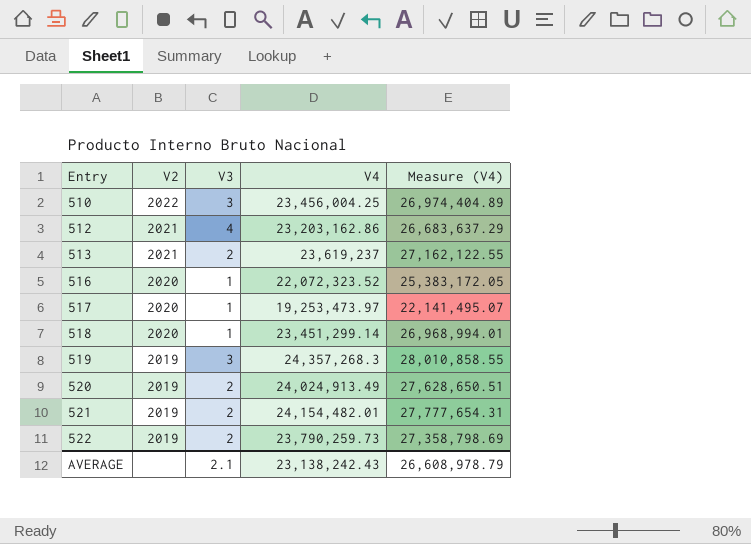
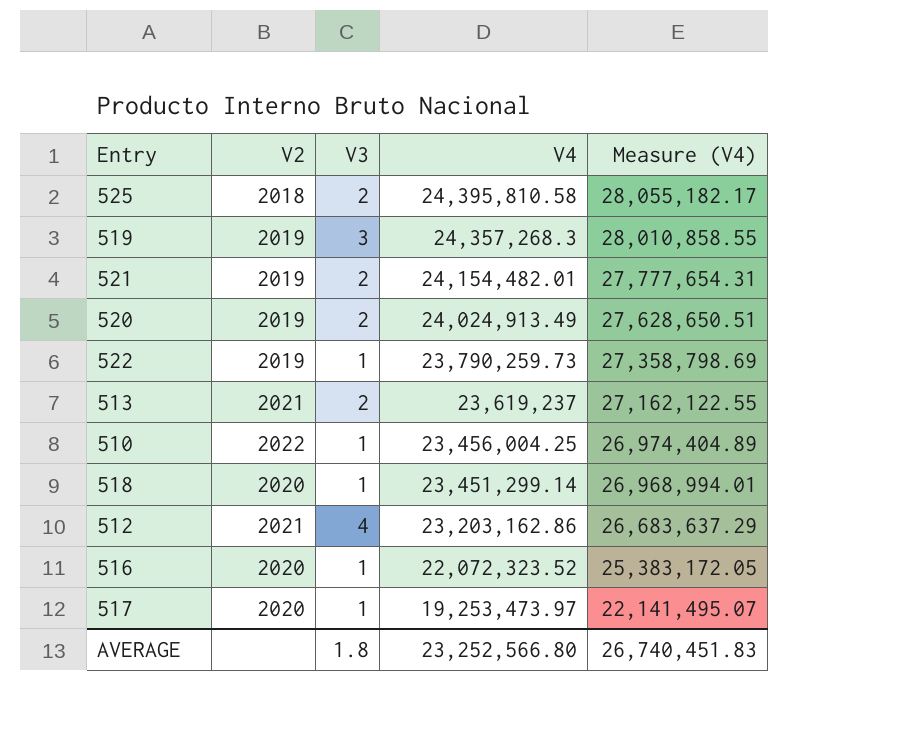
row order: Entry ascending -> V4 descending
row 525: none -> 2018 | 2 | 24,395,810.58 | 28,055,182.17
522 | V3: 2 -> 1
510 | V3: 3 -> 1
AVERAGE | V3: 2.1 -> 1.8
AVERAGE | V4: 23,138,242.43 -> 23,252,566.80
AVERAGE | Measure (V4): 26,608,978.79 -> 26,740,451.83

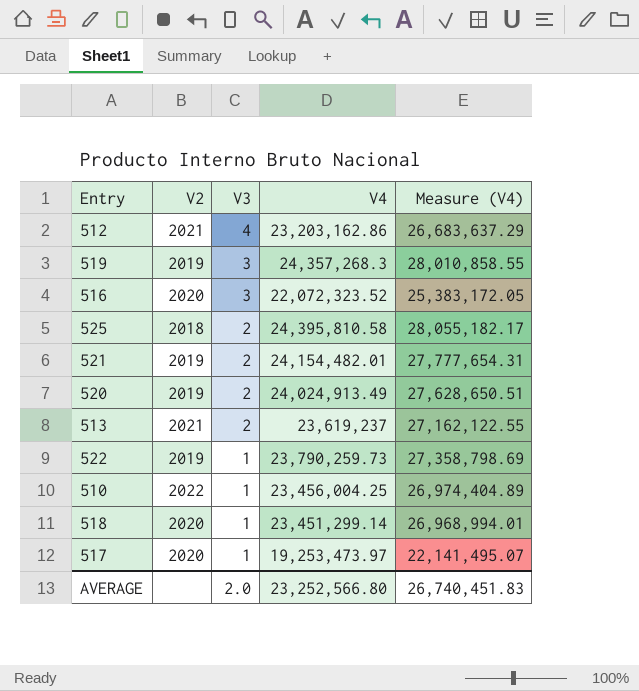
row order: V4 descending -> V3 descending
516 | V3: 1 -> 3
AVERAGE | V3: 1.8 -> 2.0

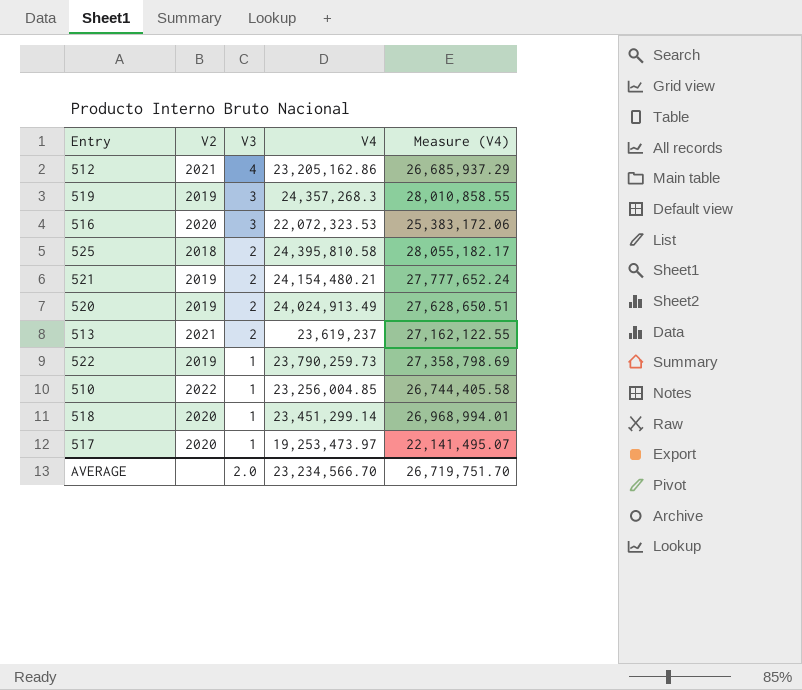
512 | V4: 23,203,162.86 -> 23,205,162.86
512 | Measure (V4): 26,683,637.29 -> 26,685,937.29
516 | V4: 22,072,323.52 -> 22,072,323.53
516 | Measure (V4): 25,383,172.05 -> 25,383,172.06
521 | V4: 24,154,482.01 -> 24,154,480.21
521 | Measure (V4): 27,777,654.31 -> 27,777,652.24
510 | V4: 23,456,004.25 -> 23,256,004.85
510 | Measure (V4): 26,974,404.89 -> 26,744,405.58
AVERAGE | V4: 23,252,566.80 -> 23,234,566.70
AVERAGE | Measure (V4): 26,740,451.83 -> 26,719,751.70

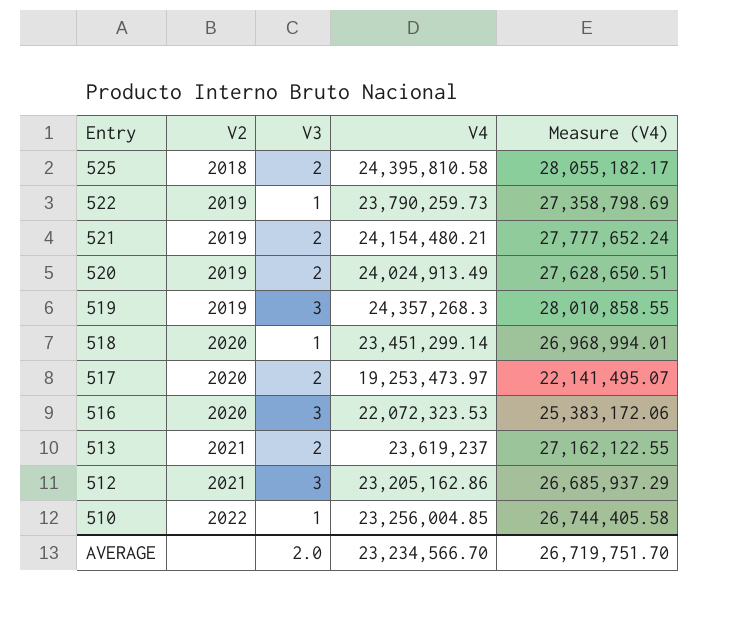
row order: V3 descending -> Entry descending
517 | V3: 1 -> 2
512 | V3: 4 -> 3

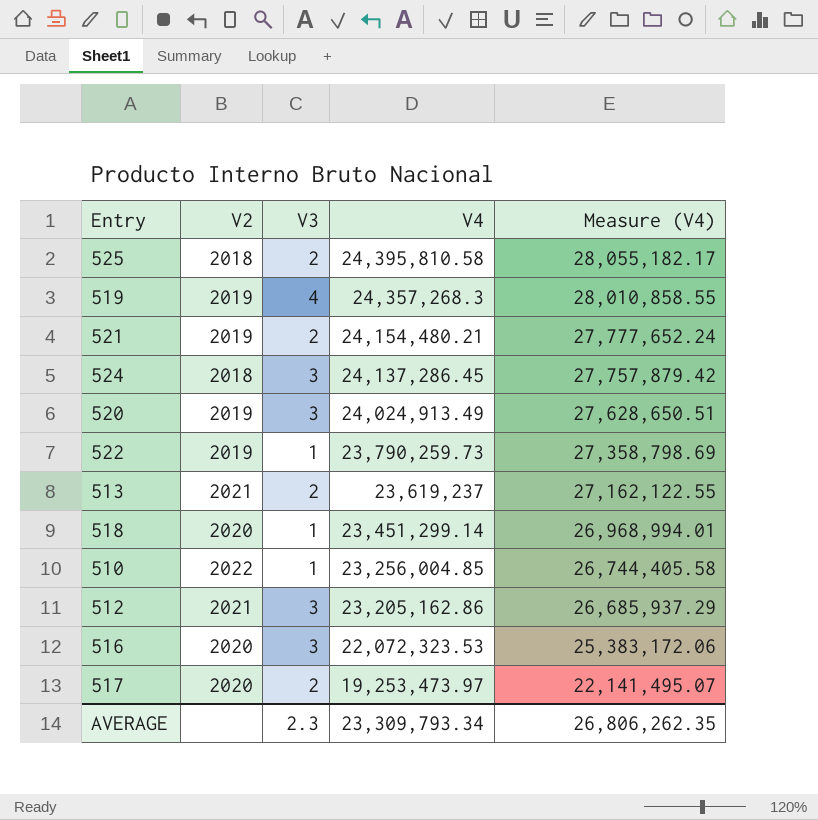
row order: Entry descending -> V4 descending
519 | V3: 3 -> 4
row 524: none -> 2018 | 3 | 24,137,286.45 | 27,757,879.42
520 | V3: 2 -> 3
AVERAGE | V3: 2.0 -> 2.3
AVERAGE | V4: 23,234,566.70 -> 23,309,793.34
AVERAGE | Measure (V4): 26,719,751.70 -> 26,806,262.35

